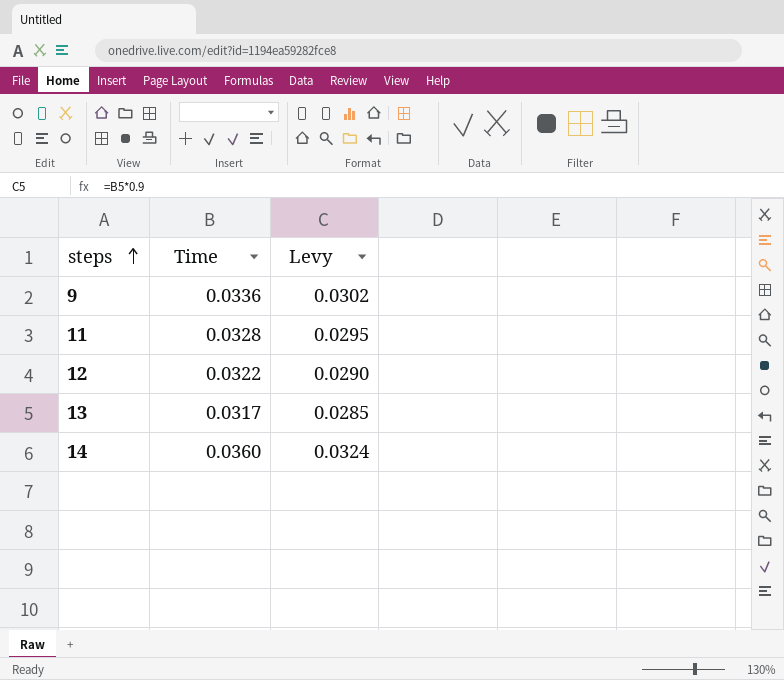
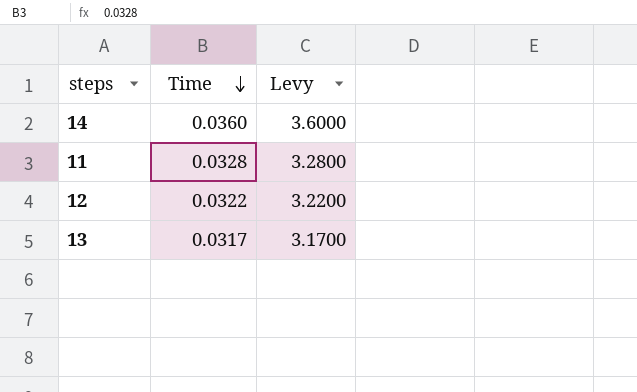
row order: steps ascending -> Time descending
column Levy | formula: [Time] * 0.9 -> [Time] * 100
row 9: 0.0336 | 0.0302 -> none

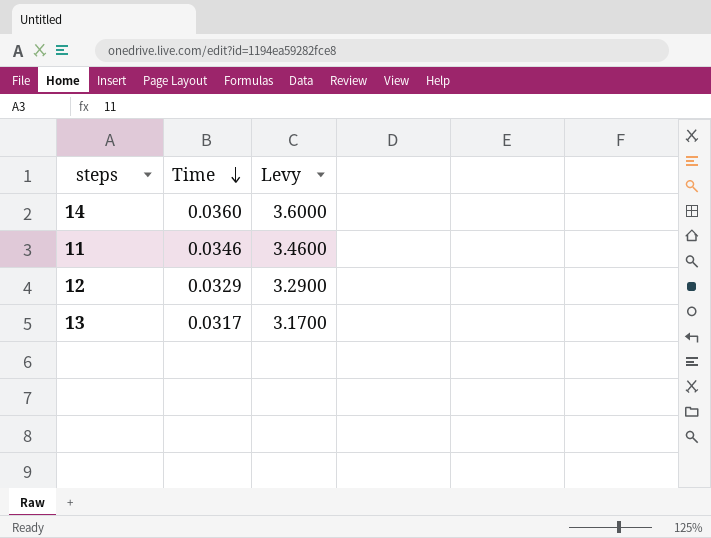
11 | Time: 0.0328 -> 0.0346
11 | Levy: 3.2800 -> 3.4600
12 | Time: 0.0322 -> 0.0329
12 | Levy: 3.2200 -> 3.2900

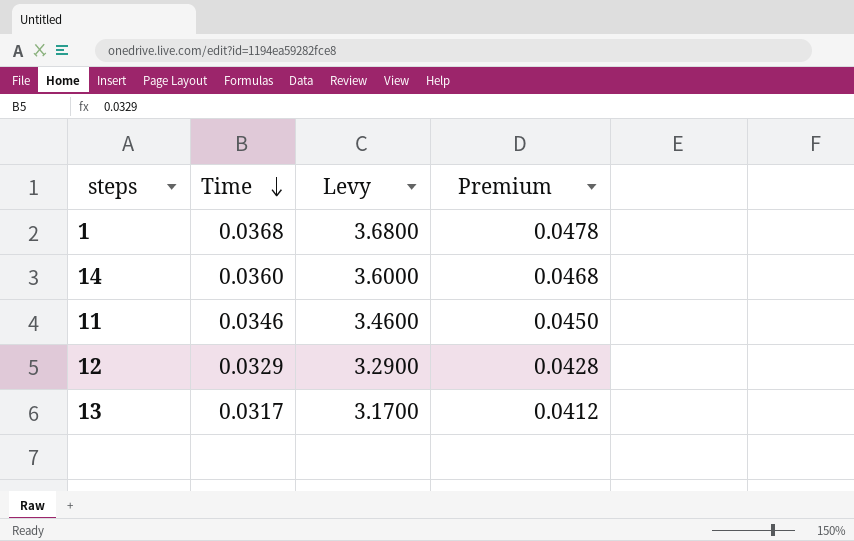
column Premium | formula: none -> [Time] * 1.3
row 1: none -> 0.0368 | 3.6800 | 0.0478

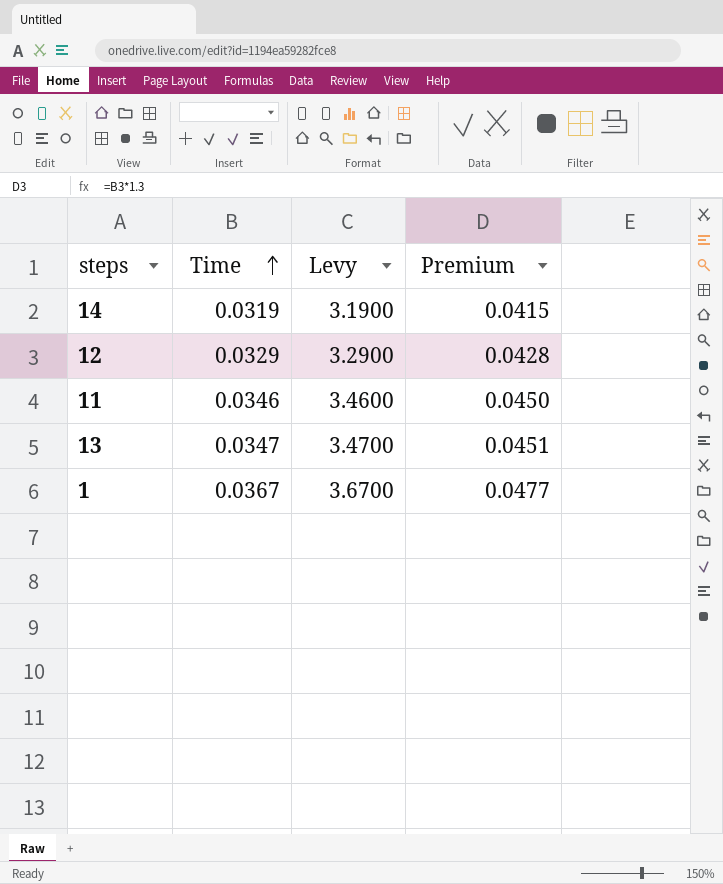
row order: Time descending -> Time ascending
14 | Time: 0.0360 -> 0.0319
14 | Levy: 3.6000 -> 3.1900
14 | Premium: 0.0468 -> 0.0415
13 | Time: 0.0317 -> 0.0347
13 | Levy: 3.1700 -> 3.4700
13 | Premium: 0.0412 -> 0.0451
1 | Time: 0.0368 -> 0.0367
1 | Levy: 3.6800 -> 3.6700
1 | Premium: 0.0478 -> 0.0477

